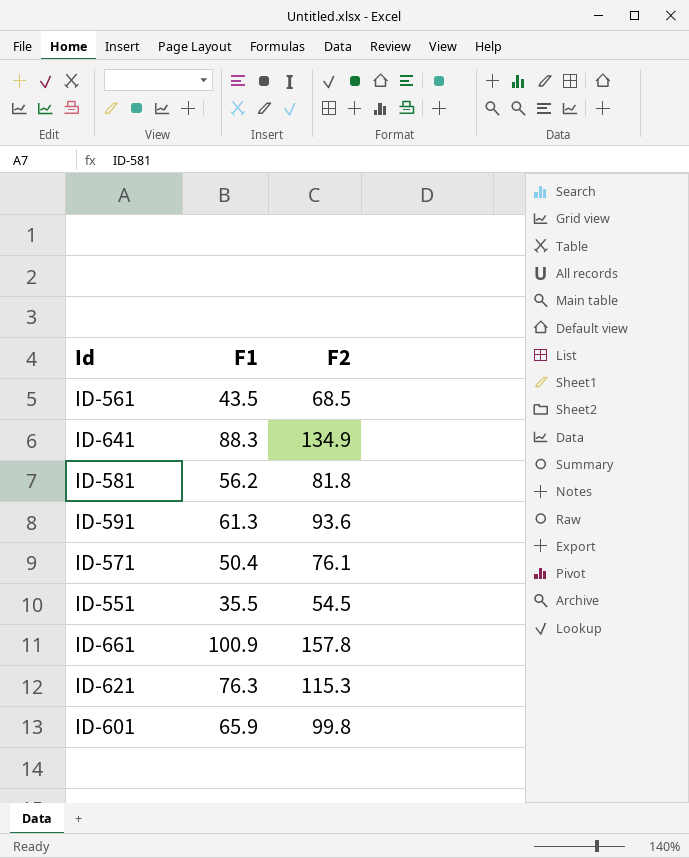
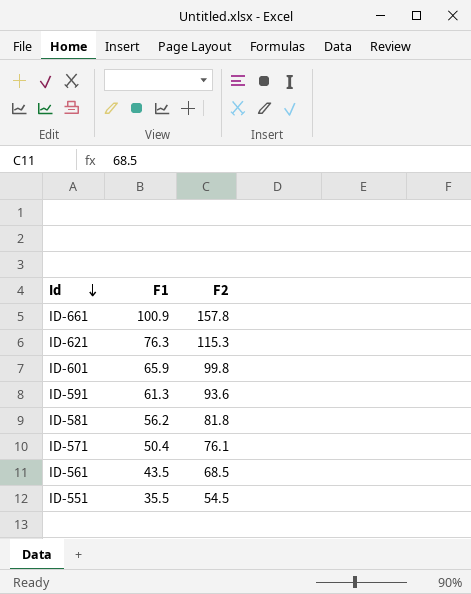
row order: none -> Id descending
row ID-641: 88.3 | 134.9 -> none

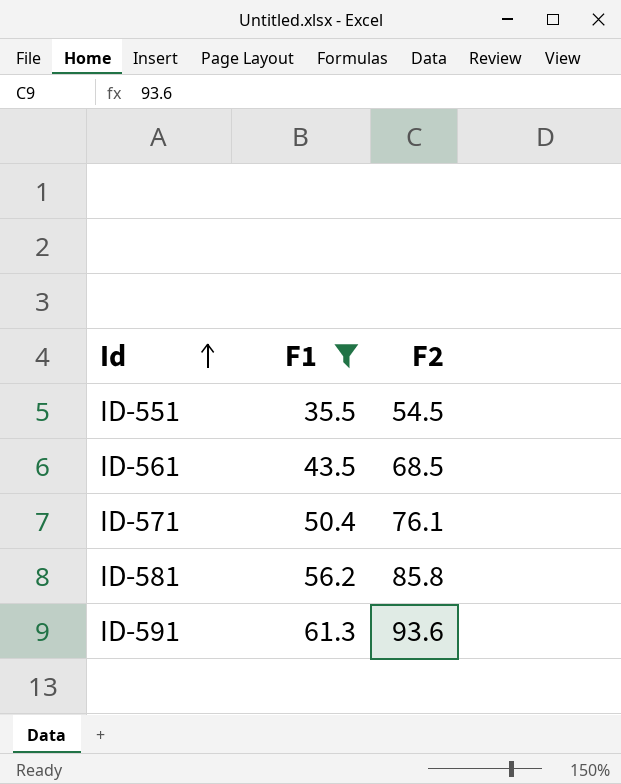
filter: none -> F1 <= 61.3
row order: Id descending -> Id ascending
ID-581 | F2: 81.8 -> 85.8

